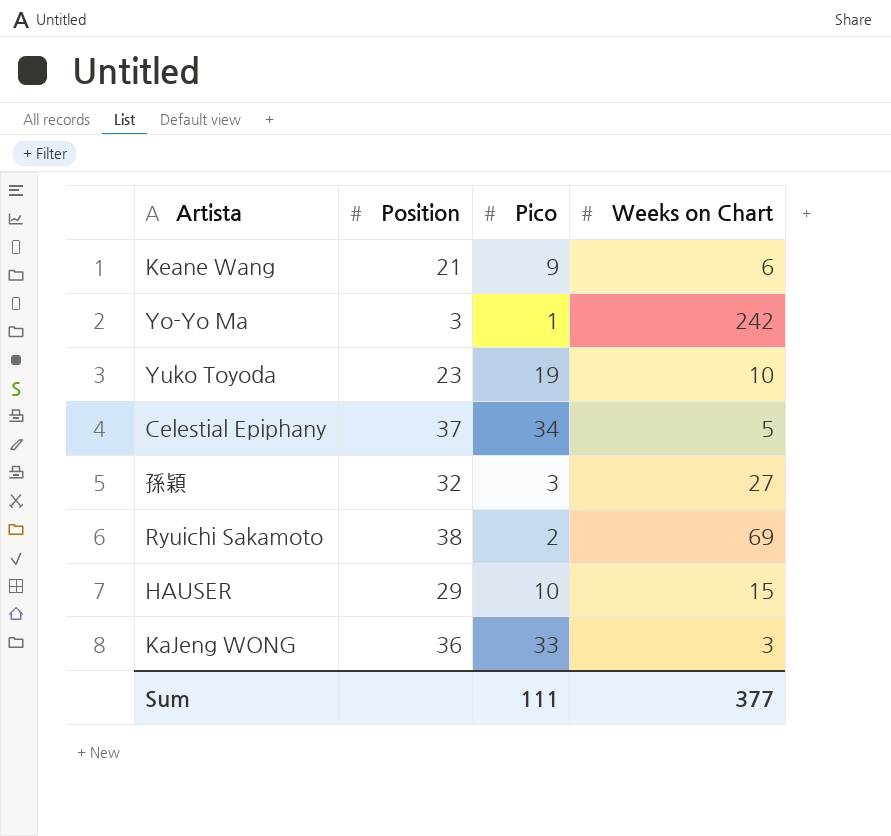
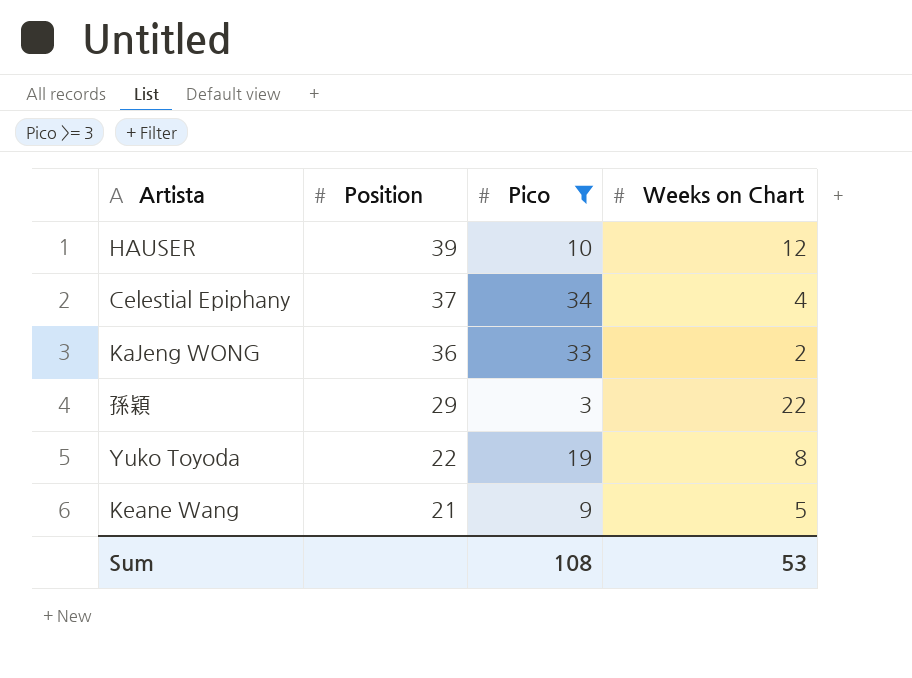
filter: none -> Pico >= 3
row order: none -> Position descending
HAUSER | Position: 29 -> 39
HAUSER | Weeks on Chart: 15 -> 12
Celestial Epiphany | Weeks on Chart: 5 -> 4
KaJeng WONG | Weeks on Chart: 3 -> 2
孫穎 | Position: 32 -> 29
孫穎 | Weeks on Chart: 27 -> 22
Yuko Toyoda | Position: 23 -> 22
Yuko Toyoda | Weeks on Chart: 10 -> 8
Keane Wang | Weeks on Chart: 6 -> 5
Sum | Pico: 111 -> 108
Sum | Weeks on Chart: 377 -> 53

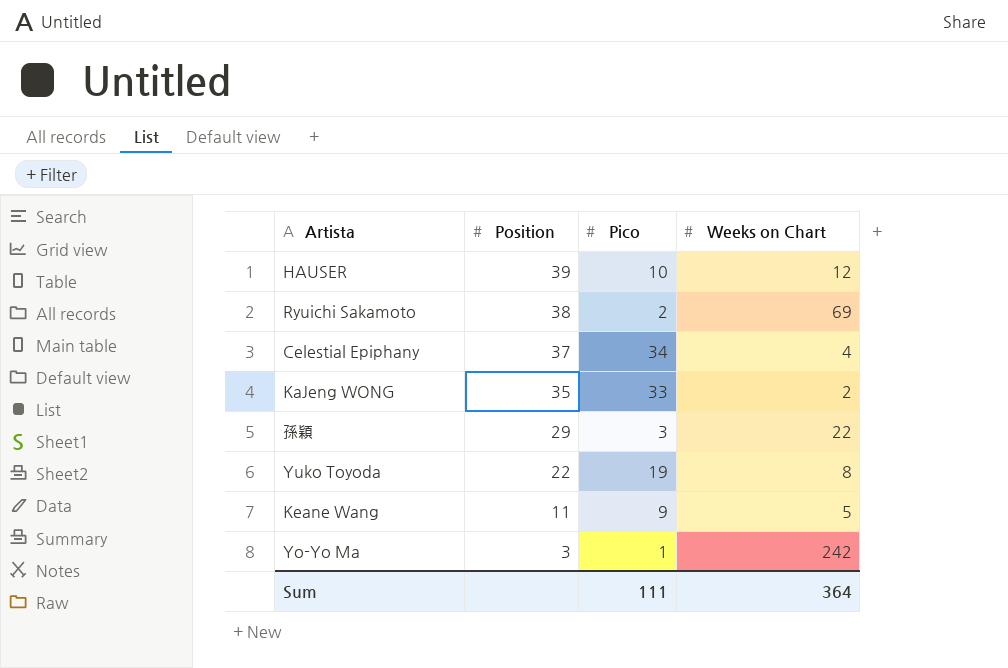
filter: Pico >= 3 -> none
KaJeng WONG | Position: 36 -> 35
Keane Wang | Position: 21 -> 11
Sum | Pico: 108 -> 111
Sum | Weeks on Chart: 53 -> 364

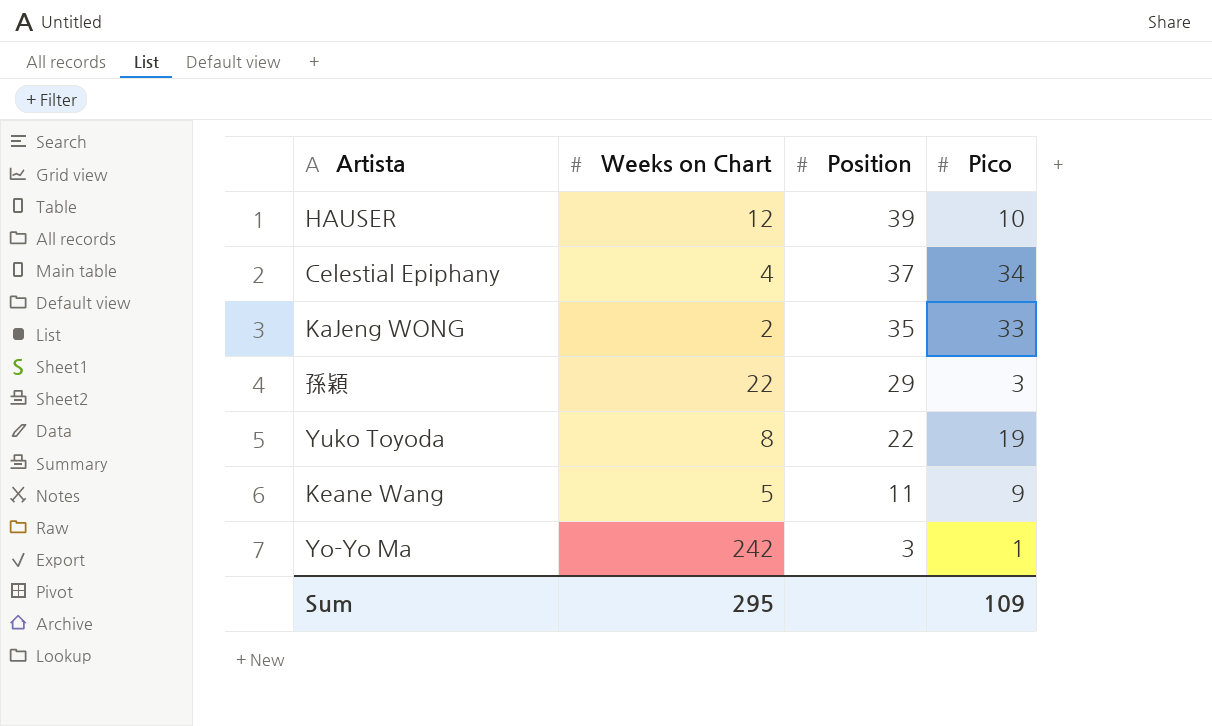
column Weeks on Chart | position: 4 -> 2
row Ryuichi Sakamoto: 38 | 2 | 69 -> none
Sum | Weeks on Chart: 364 -> 295
Sum | Pico: 111 -> 109

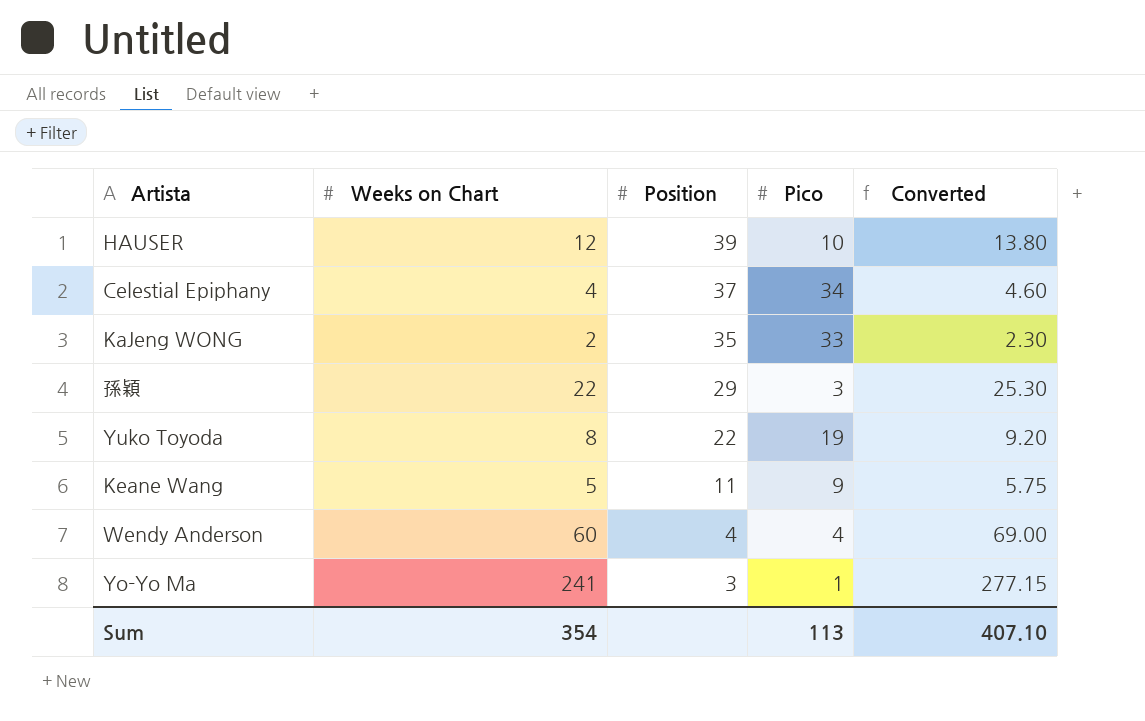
column Converted | formula: none -> [Weeks on Chart] * 1.15
row Wendy Anderson: none -> 60 | 4 | 4 | 69.00
Yo-Yo Ma | Weeks on Chart: 242 -> 241
Sum | Weeks on Chart: 295 -> 354
Sum | Pico: 109 -> 113

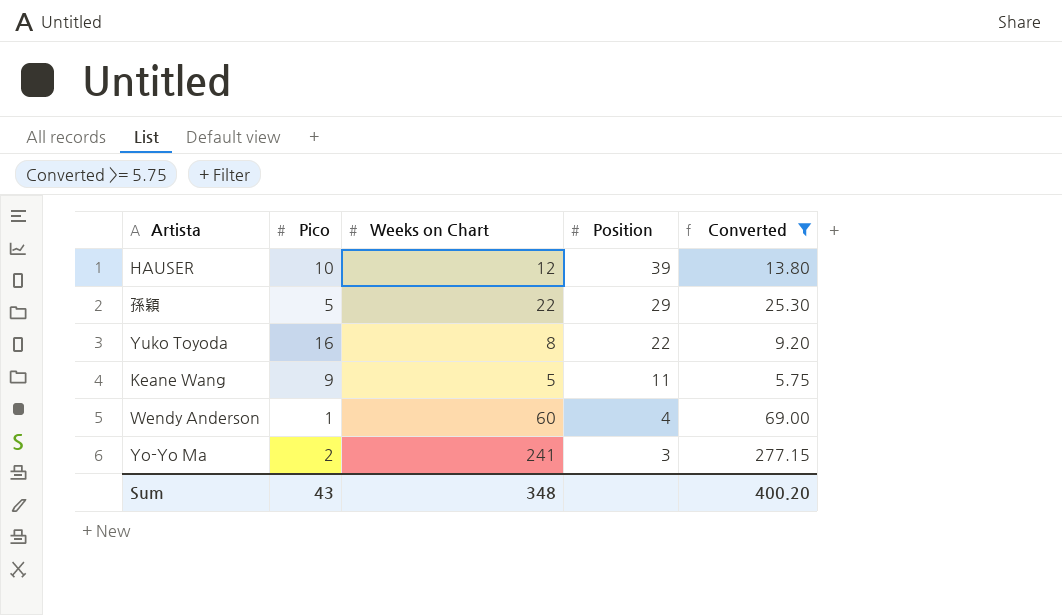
filter: none -> Converted >= 5.75
column Pico | position: 4 -> 2
孫穎 | Pico: 3 -> 5
Yuko Toyoda | Pico: 19 -> 16
Wendy Anderson | Pico: 4 -> 1
Yo-Yo Ma | Pico: 1 -> 2
Sum | Pico: 113 -> 43
Sum | Weeks on Chart: 354 -> 348
Sum | Converted: 407.10 -> 400.20

